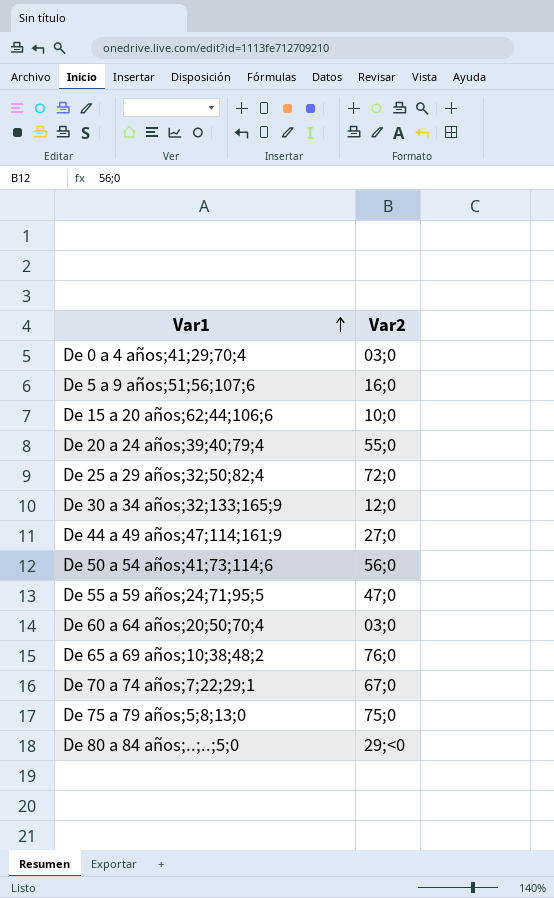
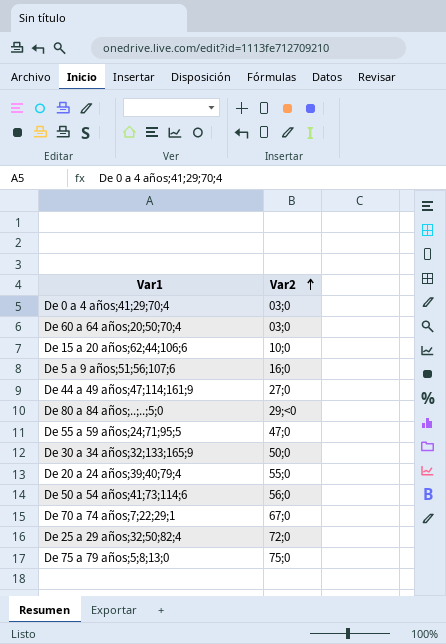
row order: Var1 ascending -> Var2 ascending
row De 65 a 69 años;10;38;48;2: 76;0 -> none
De 30 a 34 años;32;133;165;9 | Var2: 12;0 -> 50;0

